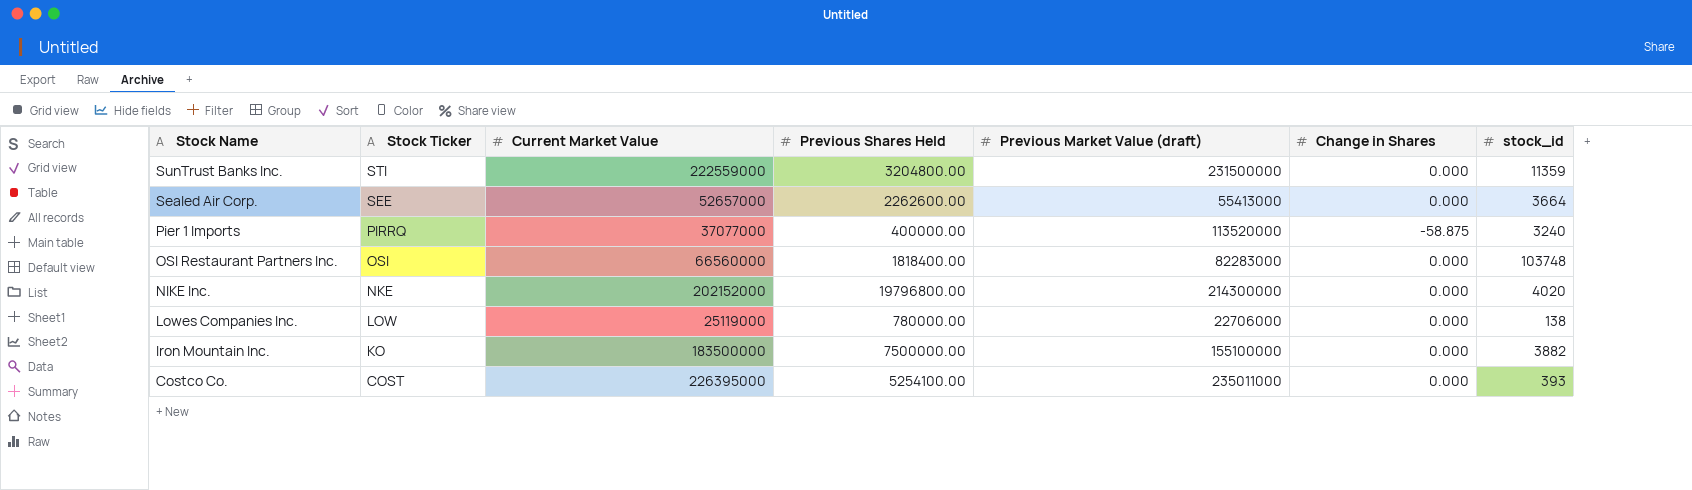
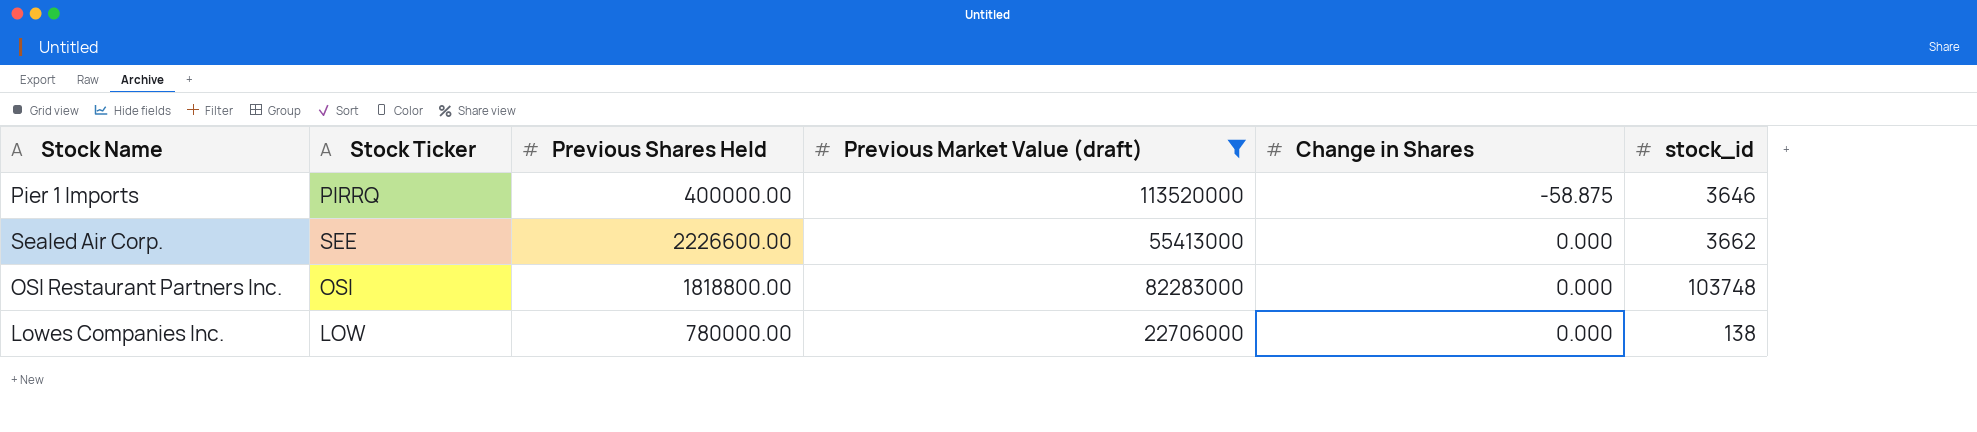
filter: none -> Previous Market Value (draft) <= 113520000
row order: Stock Name descending -> Change in Shares ascending
column Current Market Value | position: 3 -> none
Pier 1 Imports | stock_id: 3240 -> 3646
Sealed Air Corp. | Previous Shares Held: 2262600.00 -> 2226600.00
Sealed Air Corp. | stock_id: 3664 -> 3662
OSI Restaurant Partners Inc. | Previous Shares Held: 1818400.00 -> 1818800.00

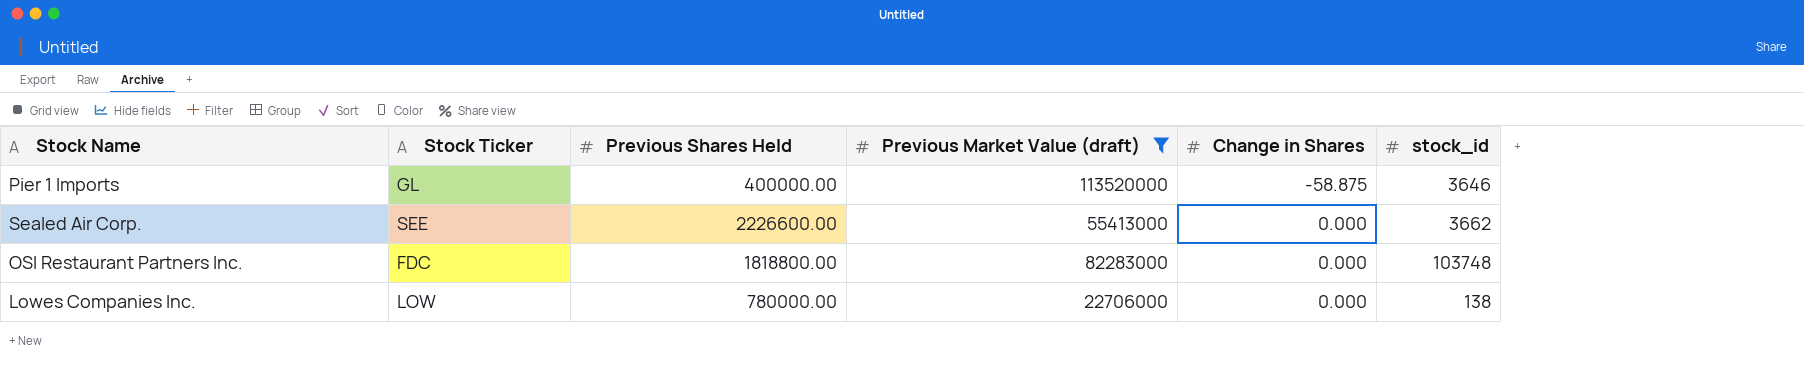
Pier 1 Imports | Stock Ticker: PIRRQ -> GL
OSI Restaurant Partners Inc. | Stock Ticker: OSI -> FDC

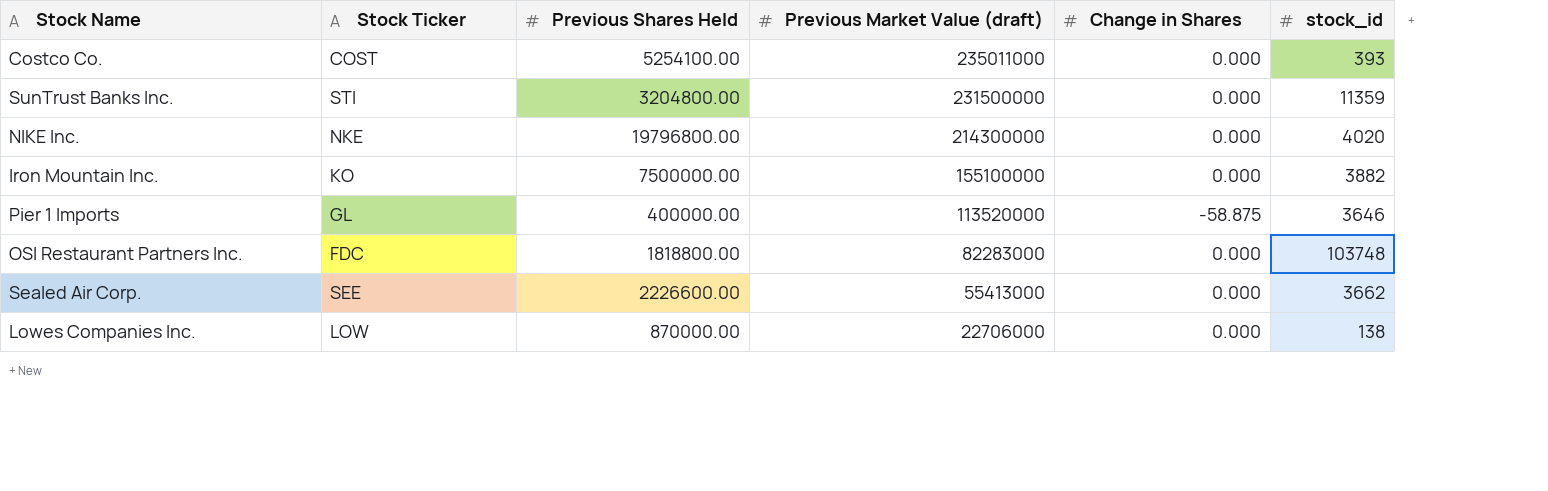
filter: Previous Market Value (draft) <= 113520000 -> none
row order: Change in Shares ascending -> Previous Market Value (draft) descending
Lowes Companies Inc. | Previous Shares Held: 780000.00 -> 870000.00

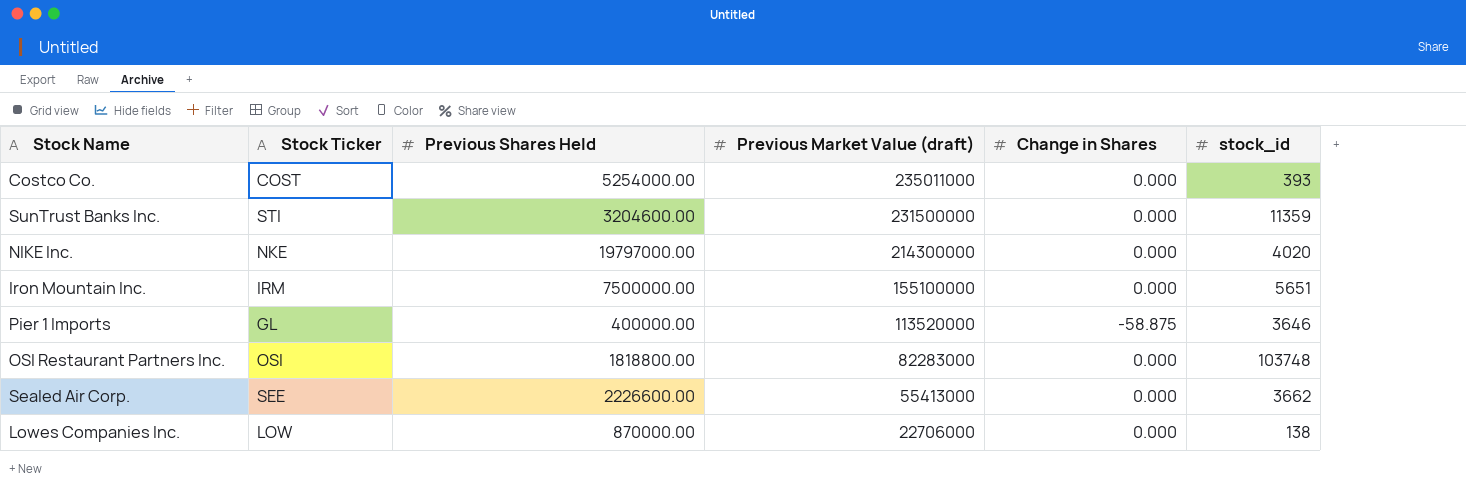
Costco Co. | Previous Shares Held: 5254100.00 -> 5254000.00
SunTrust Banks Inc. | Previous Shares Held: 3204800.00 -> 3204600.00
NIKE Inc. | Previous Shares Held: 19796800.00 -> 19797000.00
Iron Mountain Inc. | Stock Ticker: KO -> IRM
Iron Mountain Inc. | stock_id: 3882 -> 5651
OSI Restaurant Partners Inc. | Stock Ticker: FDC -> OSI

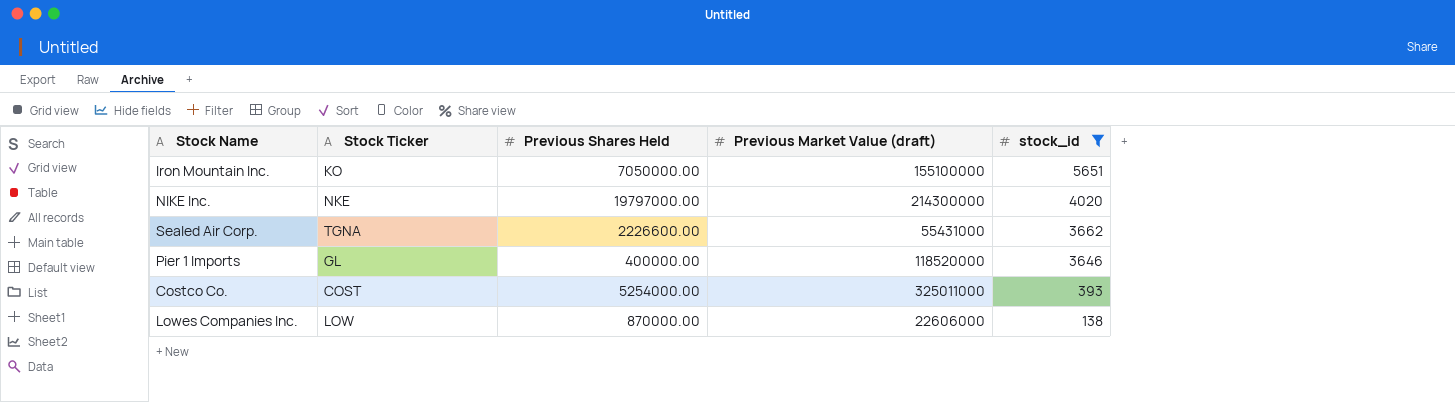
filter: none -> stock_id <= 5651
row order: Previous Market Value (draft) descending -> stock_id descending
column Change in Shares | position: 5 -> none
Iron Mountain Inc. | Stock Ticker: IRM -> KO
Iron Mountain Inc. | Previous Shares Held: 7500000.00 -> 7050000.00
Sealed Air Corp. | Stock Ticker: SEE -> TGNA
Sealed Air Corp. | Previous Market Value (draft): 55413000 -> 55431000
Pier 1 Imports | Previous Market Value (draft): 113520000 -> 118520000
Costco Co. | Previous Market Value (draft): 235011000 -> 325011000
Lowes Companies Inc. | Previous Market Value (draft): 22706000 -> 22606000

